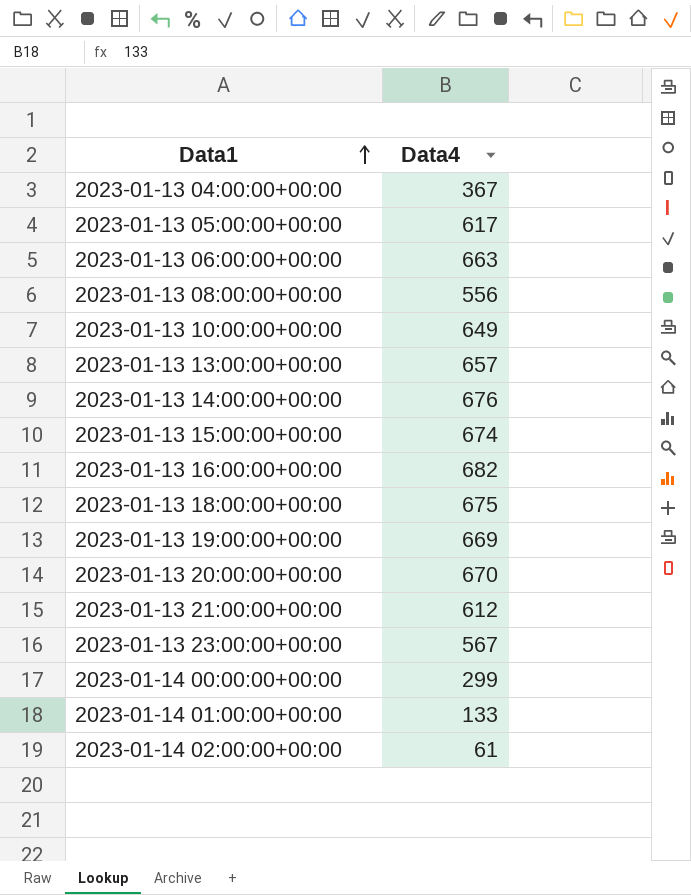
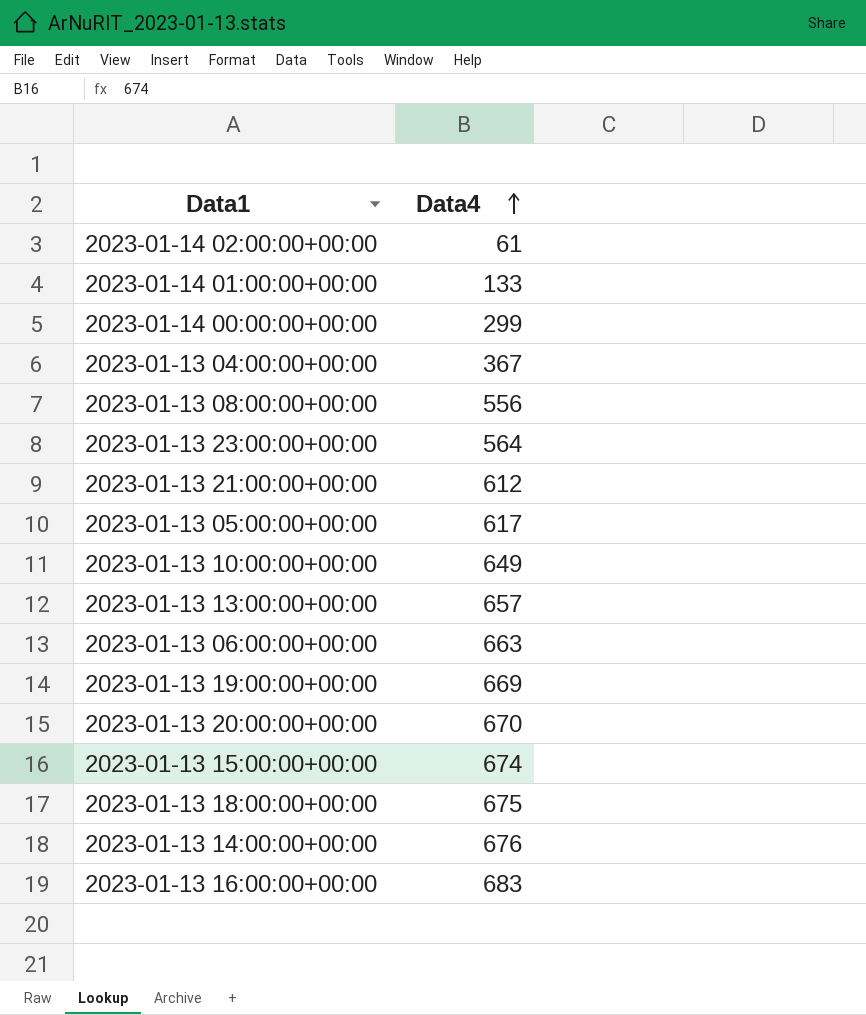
row order: Data1 ascending -> Data4 ascending
2023-01-13 23:00:00+00:00 | Data4: 567 -> 564
2023-01-13 16:00:00+00:00 | Data4: 682 -> 683

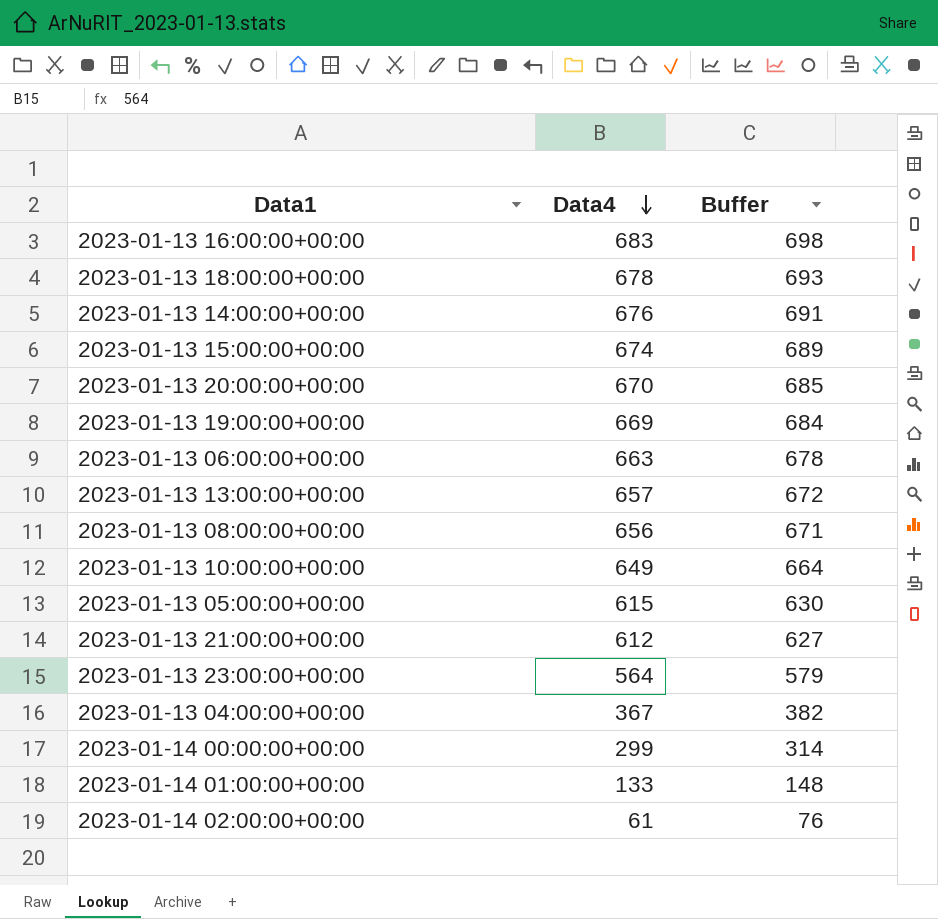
row order: Data4 ascending -> Data4 descending
column Buffer | formula: none -> [Data4] + 15
2023-01-13 18:00:00+00:00 | Data4: 675 -> 678
2023-01-13 08:00:00+00:00 | Data4: 556 -> 656
2023-01-13 05:00:00+00:00 | Data4: 617 -> 615

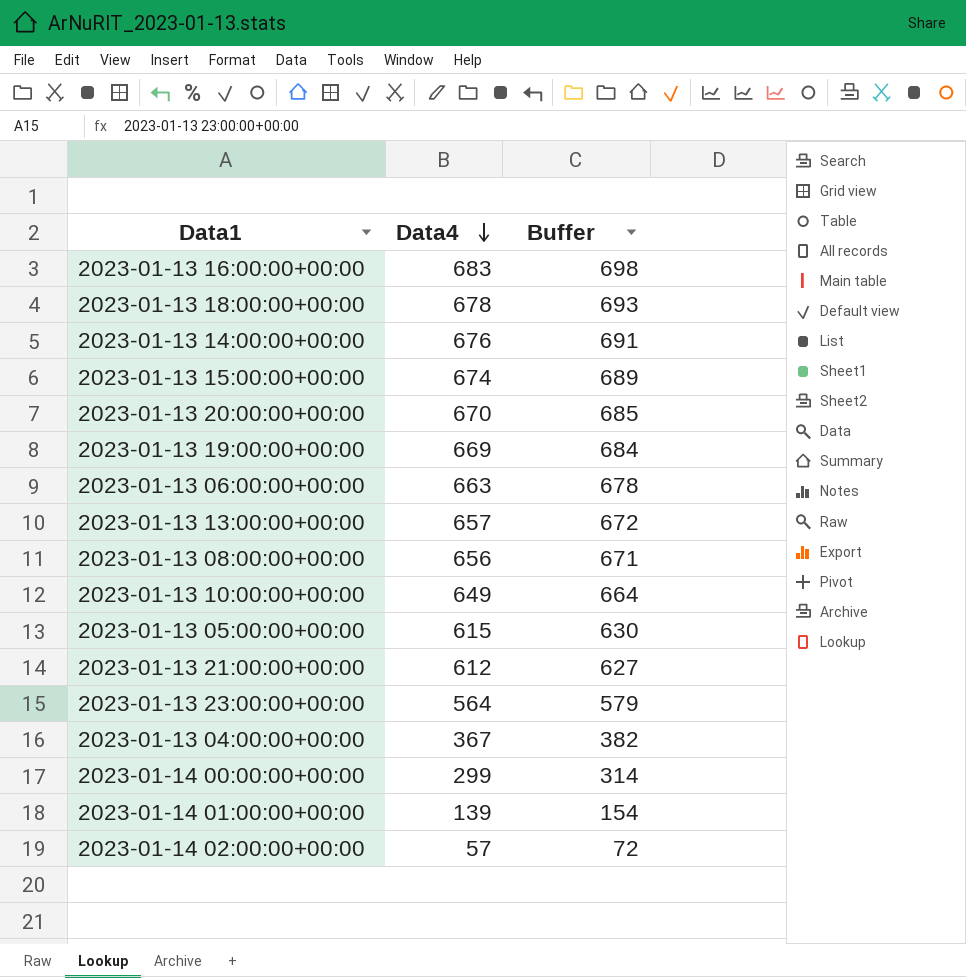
2023-01-14 01:00:00+00:00 | Data4: 133 -> 139
2023-01-14 01:00:00+00:00 | Buffer: 148 -> 154
2023-01-14 02:00:00+00:00 | Data4: 61 -> 57
2023-01-14 02:00:00+00:00 | Buffer: 76 -> 72

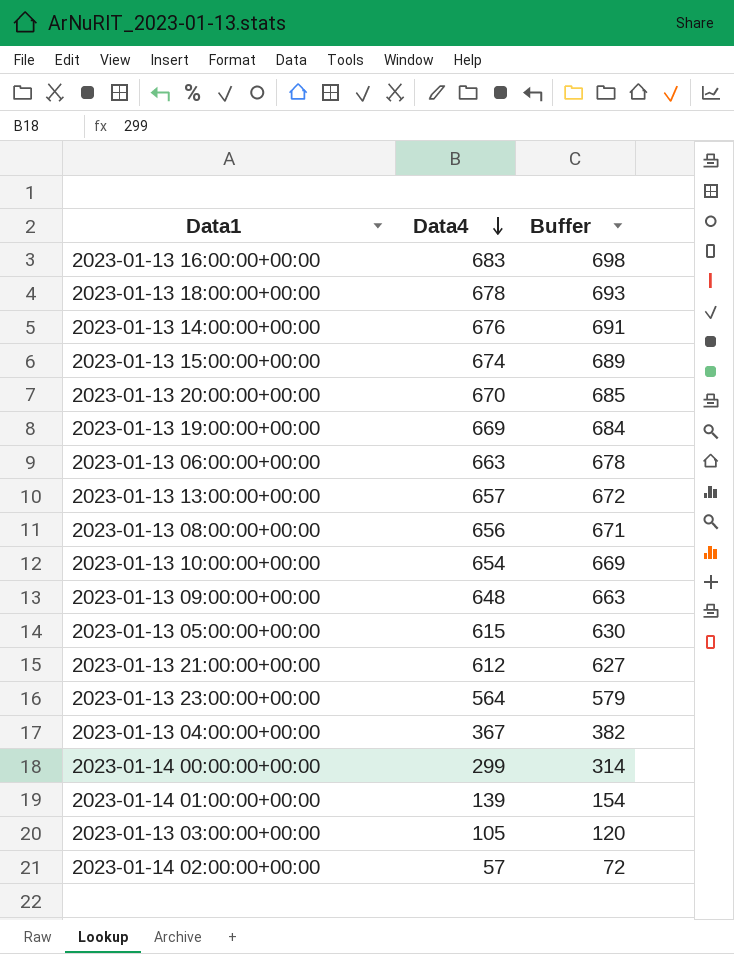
2023-01-13 10:00:00+00:00 | Data4: 649 -> 654
2023-01-13 10:00:00+00:00 | Buffer: 664 -> 669
row 2023-01-13 09:00:00+00:00: none -> 648 | 663
row 2023-01-13 03:00:00+00:00: none -> 105 | 120

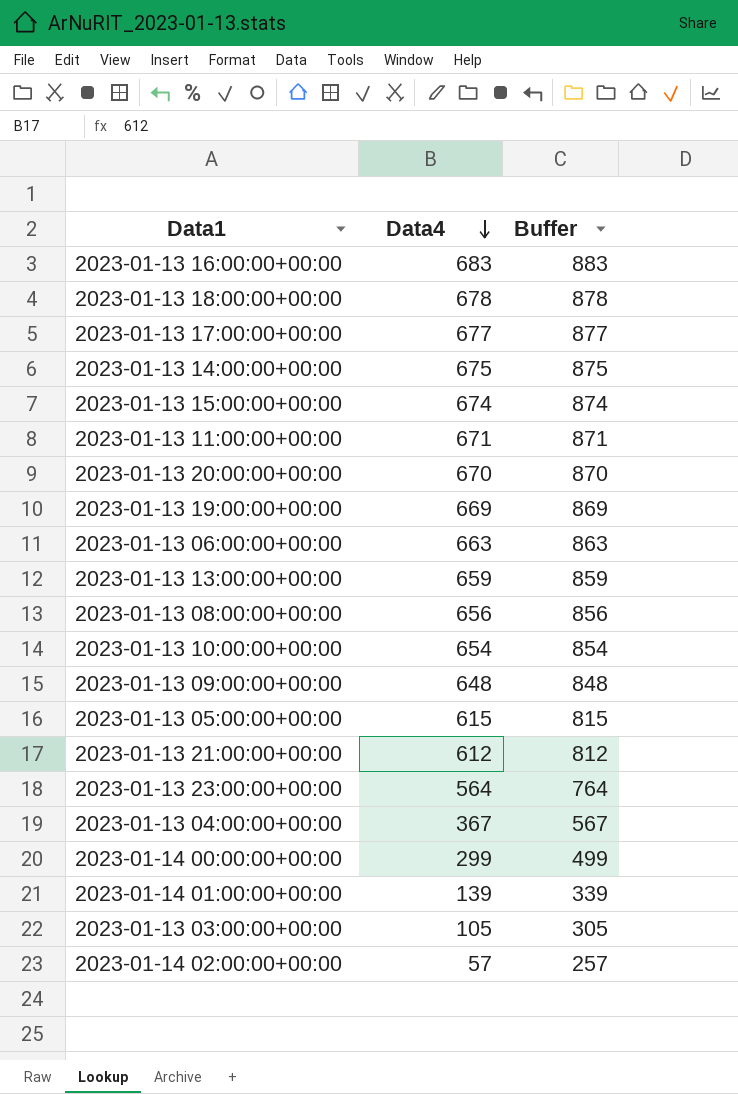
column Buffer | formula: [Data4] + 15 -> [Data4] + 200
row 2023-01-13 17:00:00+00:00: none -> 677 | 877
2023-01-13 14:00:00+00:00 | Data4: 676 -> 675
row 2023-01-13 11:00:00+00:00: none -> 671 | 871
2023-01-13 13:00:00+00:00 | Data4: 657 -> 659

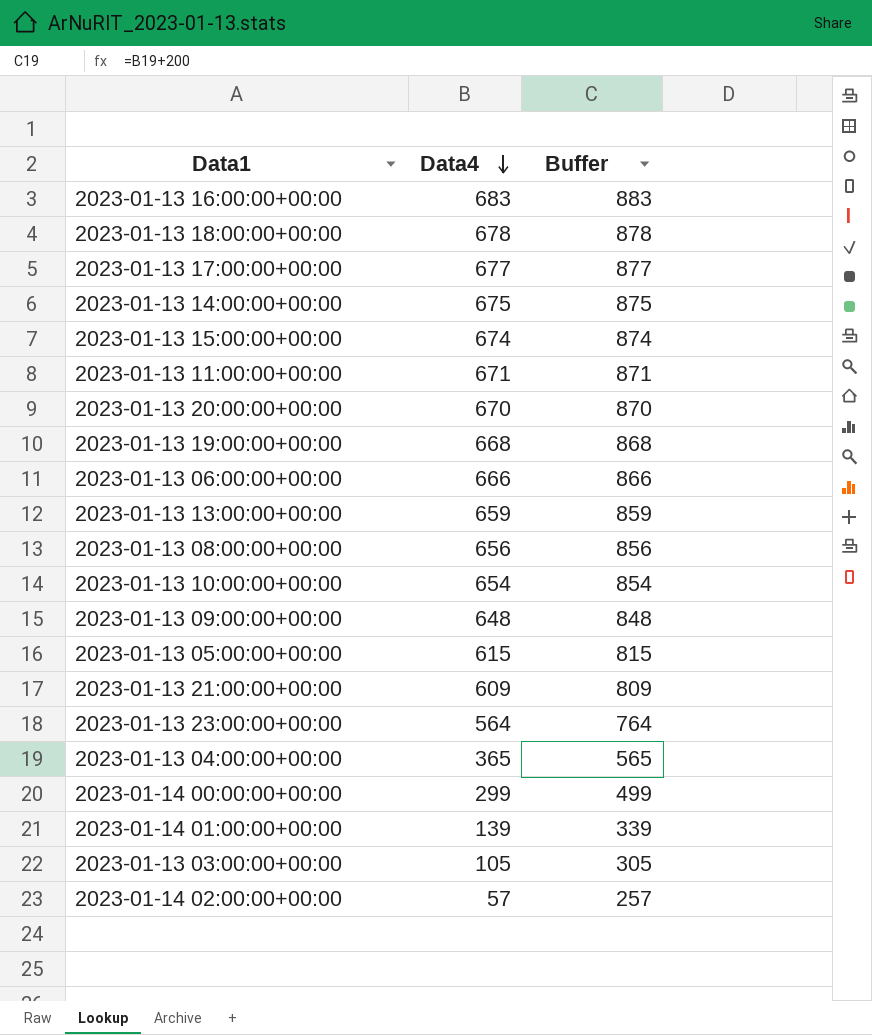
2023-01-13 19:00:00+00:00 | Data4: 669 -> 668
2023-01-13 19:00:00+00:00 | Buffer: 869 -> 868
2023-01-13 06:00:00+00:00 | Data4: 663 -> 666
2023-01-13 06:00:00+00:00 | Buffer: 863 -> 866
2023-01-13 21:00:00+00:00 | Data4: 612 -> 609
2023-01-13 21:00:00+00:00 | Buffer: 812 -> 809
2023-01-13 04:00:00+00:00 | Data4: 367 -> 365
2023-01-13 04:00:00+00:00 | Buffer: 567 -> 565

